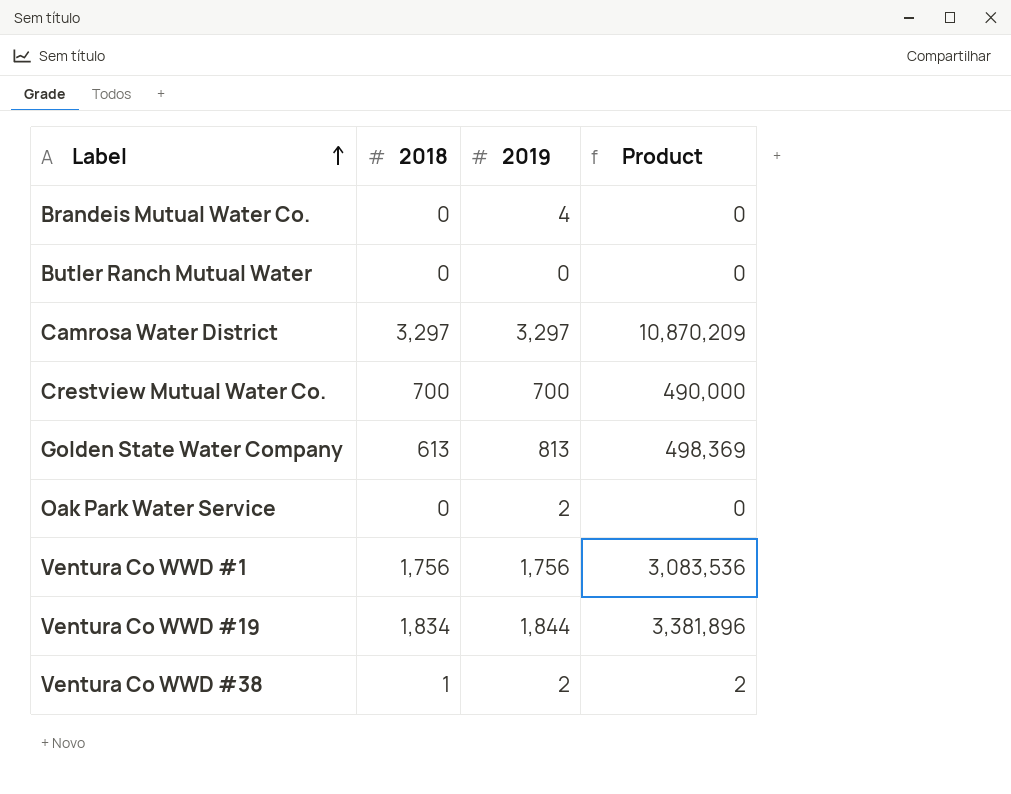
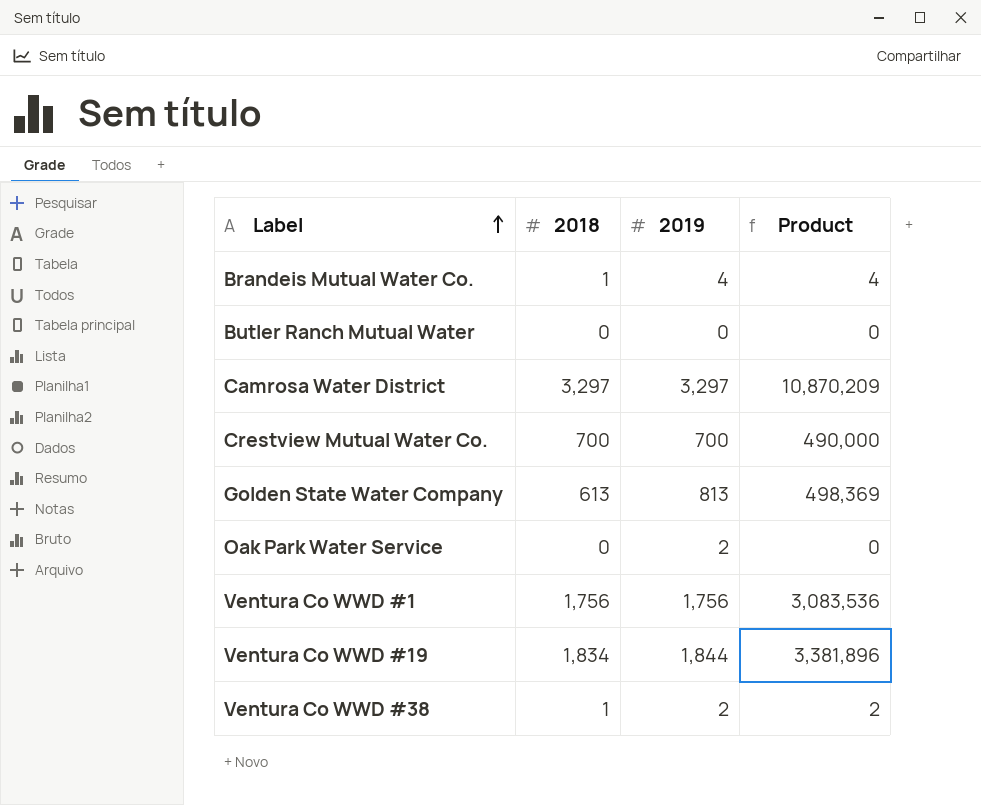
Brandeis Mutual Water Co. | 2018: 0 -> 1
Brandeis Mutual Water Co. | Product: 0 -> 4

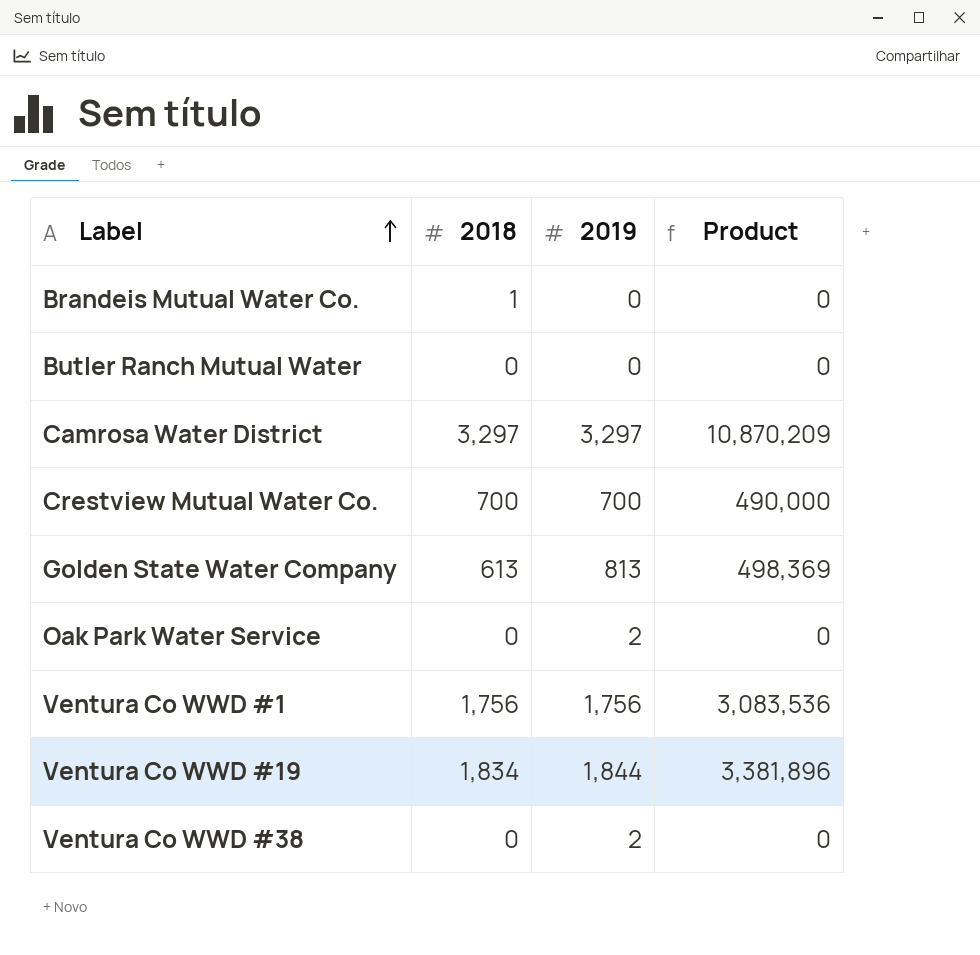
Brandeis Mutual Water Co. | 2019: 4 -> 0
Brandeis Mutual Water Co. | Product: 4 -> 0
Ventura Co WWD #38 | 2018: 1 -> 0
Ventura Co WWD #38 | Product: 2 -> 0

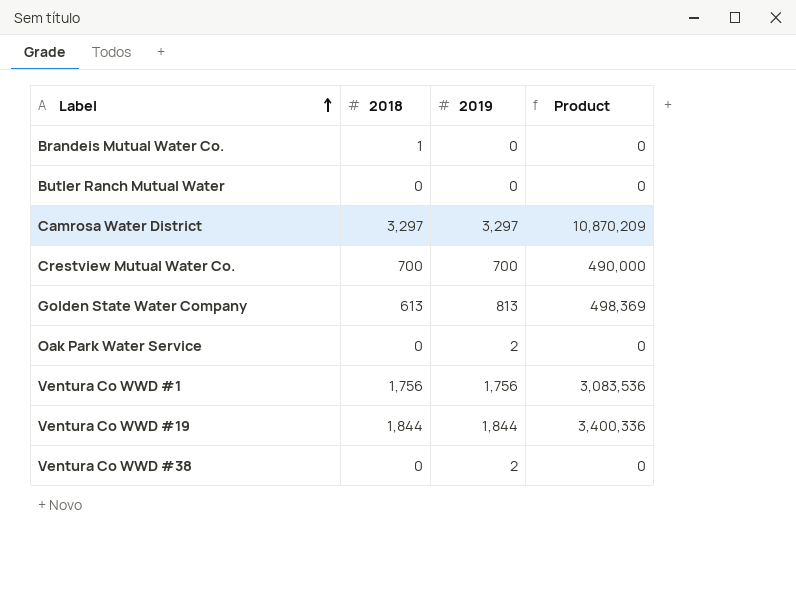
Ventura Co WWD #19 | 2018: 1,834 -> 1,844
Ventura Co WWD #19 | Product: 3,381,896 -> 3,400,336

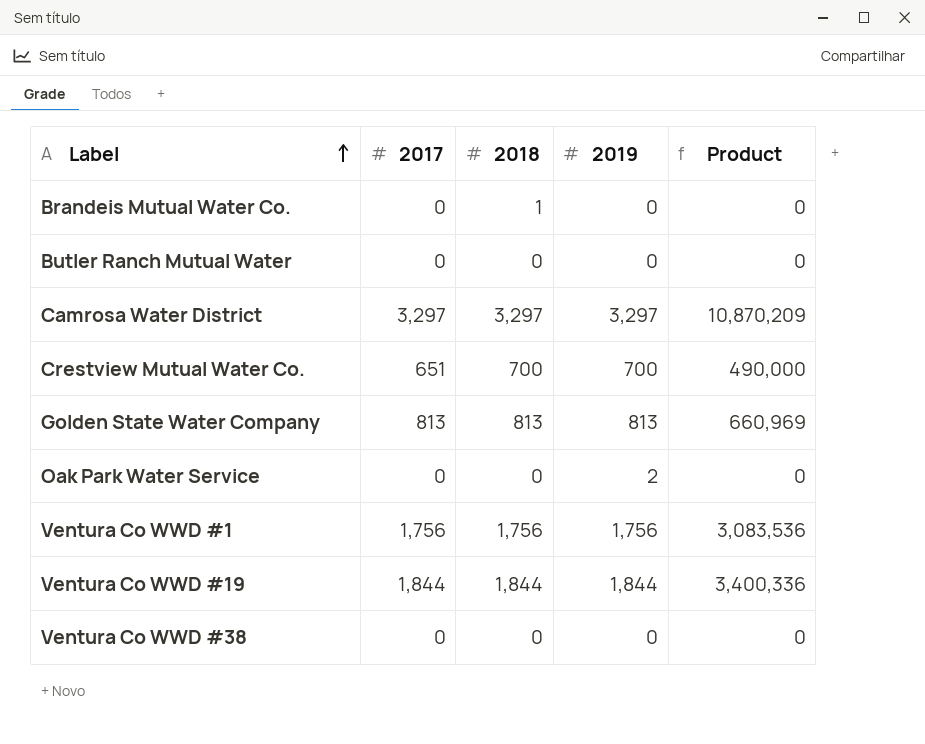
column 2017 | position: none -> 2
Golden State Water Company | 2018: 613 -> 813
Golden State Water Company | Product: 498,369 -> 660,969
Ventura Co WWD #38 | 2019: 2 -> 0

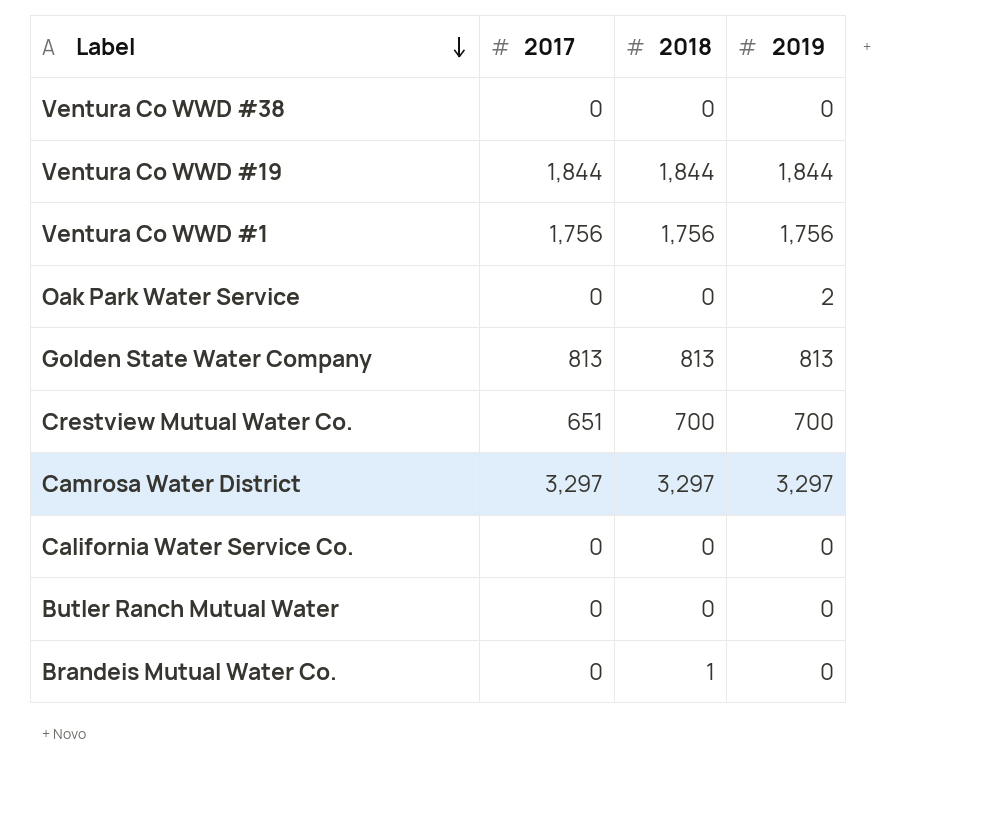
row order: Label ascending -> Label descending
column Product | formula: [2018] * [2019] -> none
row California Water Service Co.: none -> 0 | 0 | 0

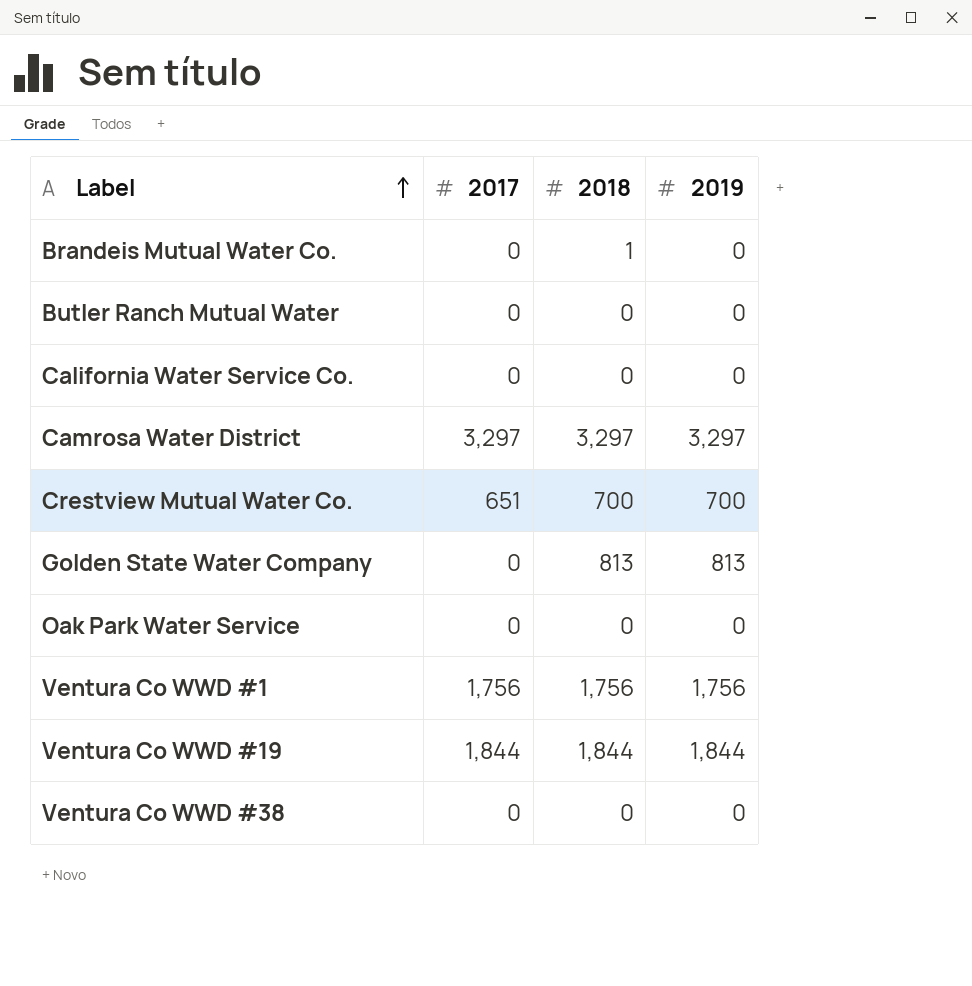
row order: Label descending -> Label ascending
Golden State Water Company | 2017: 813 -> 0
Oak Park Water Service | 2019: 2 -> 0

